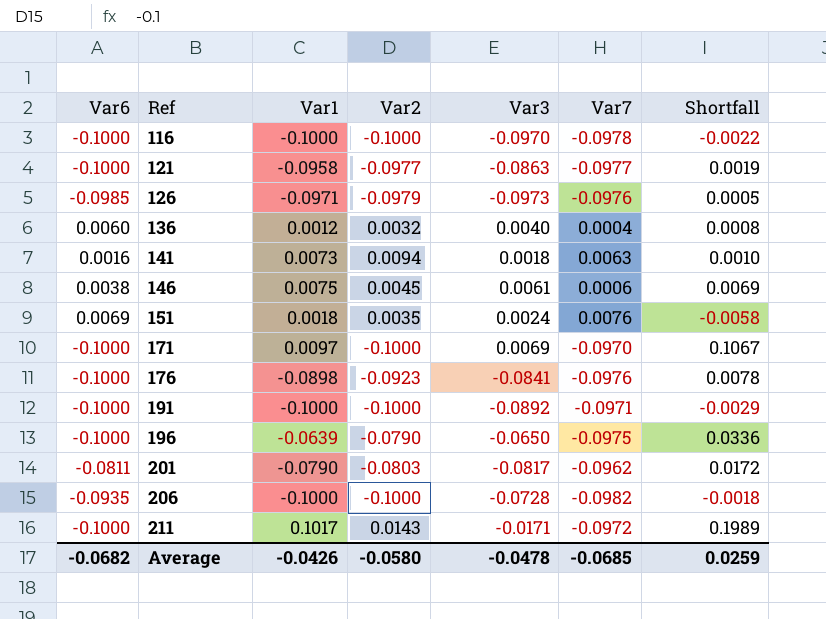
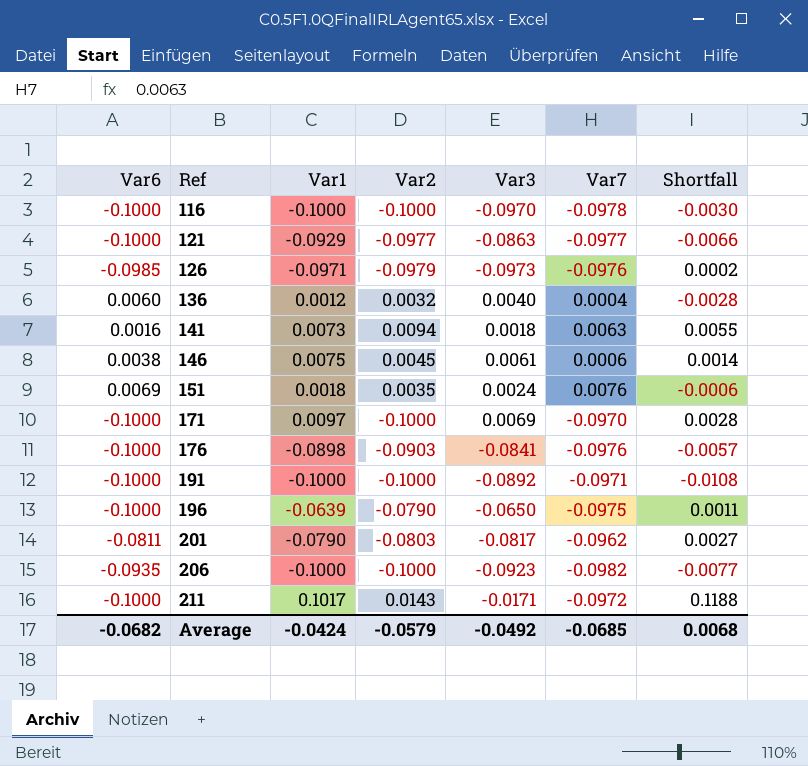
column Shortfall | formula: [Var1] - [Var7] -> [Var1] - [Var3]
121 | Var1: -0.0958 -> -0.0929
176 | Var2: -0.0923 -> -0.0903
206 | Var3: -0.0728 -> -0.0923
Average | Var1: -0.0426 -> -0.0424
Average | Var2: -0.0580 -> -0.0579
Average | Var3: -0.0478 -> -0.0492
Average | Shortfall: 0.0259 -> 0.0068

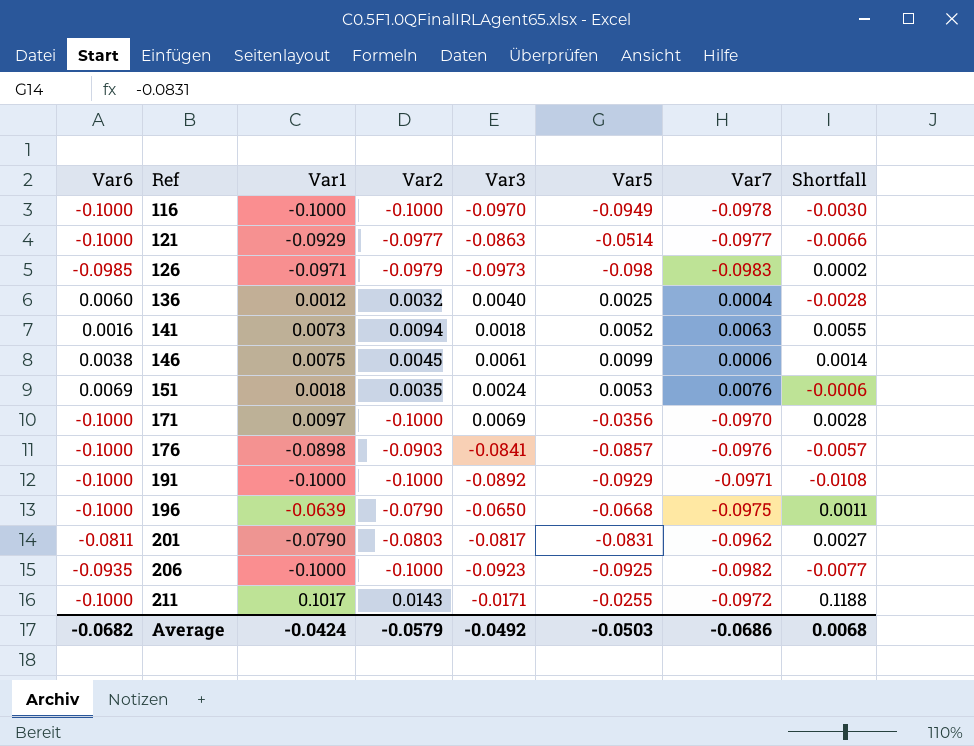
column Var5 | position: none -> 6
126 | Var7: -0.0976 -> -0.0983
Average | Var7: -0.0685 -> -0.0686

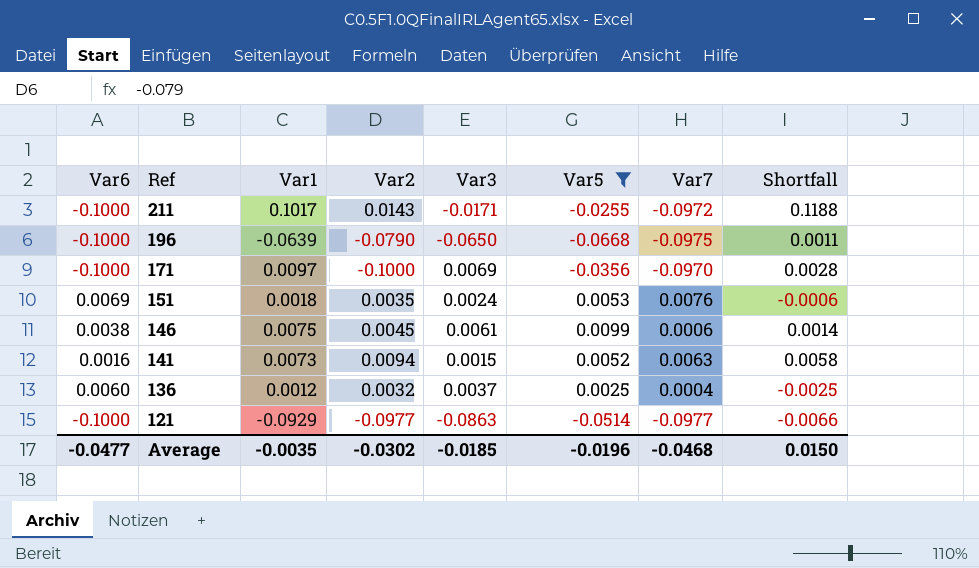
filter: none -> Var5 >= -0.0668
row order: Ref ascending -> Ref descending
141 | Var3: 0.0018 -> 0.0015
141 | Shortfall: 0.0055 -> 0.0058
136 | Var3: 0.0040 -> 0.0037
136 | Shortfall: -0.0028 -> -0.0025
Average | Var6: -0.0682 -> -0.0477
Average | Var1: -0.0424 -> -0.0035
Average | Var2: -0.0579 -> -0.0302
Average | Var3: -0.0492 -> -0.0185
Average | Var5: -0.0503 -> -0.0196
Average | Var7: -0.0686 -> -0.0468
Average | Shortfall: 0.0068 -> 0.0150

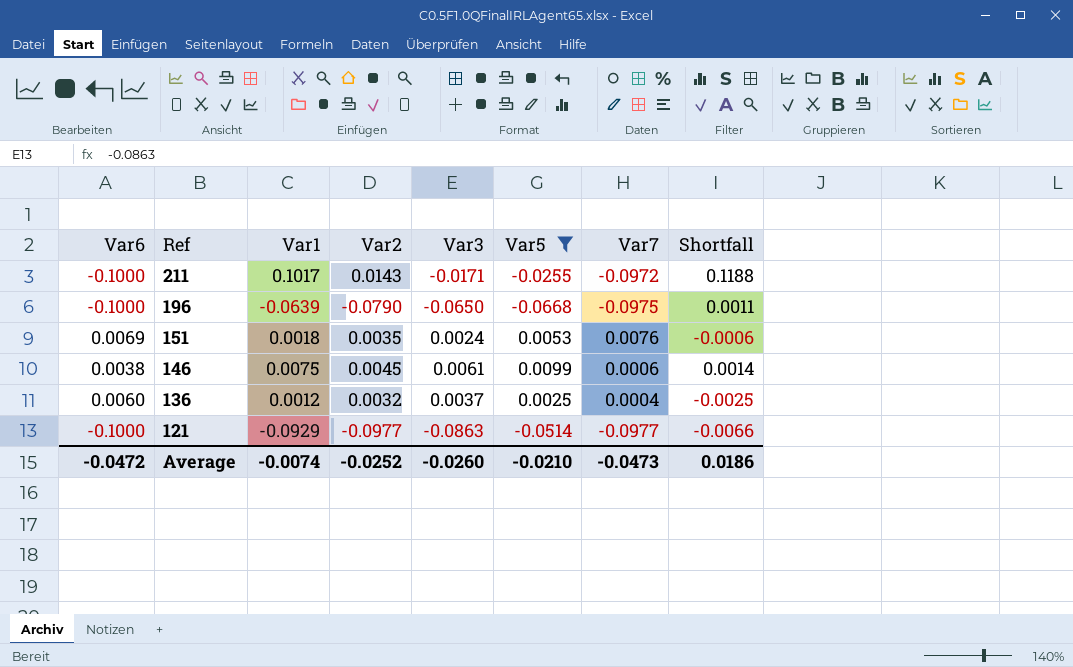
row 171: -0.1000 | 0.0097 | -0.1000 | 0.0069 | -0.0356 | -0.0970 | 0.0028 -> none
row 141: 0.0016 | 0.0073 | 0.0094 | 0.0015 | 0.0052 | 0.0063 | 0.0058 -> none
Average | Var6: -0.0477 -> -0.0472
Average | Var1: -0.0035 -> -0.0074
Average | Var2: -0.0302 -> -0.0252
Average | Var3: -0.0185 -> -0.0260
Average | Var5: -0.0196 -> -0.0210
Average | Var7: -0.0468 -> -0.0473
Average | Shortfall: 0.0150 -> 0.0186

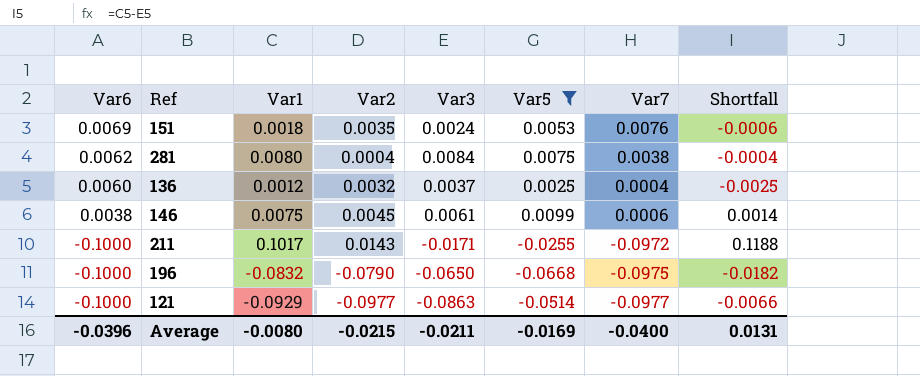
row order: Ref descending -> Var6 descending
row 281: none -> 0.0062 | 0.0080 | 0.0004 | 0.0084 | 0.0075 | 0.0038 | -0.0004
196 | Var1: -0.0639 -> -0.0832
196 | Shortfall: 0.0011 -> -0.0182
Average | Var6: -0.0472 -> -0.0396
Average | Var1: -0.0074 -> -0.0080
Average | Var2: -0.0252 -> -0.0215
Average | Var3: -0.0260 -> -0.0211
Average | Var5: -0.0210 -> -0.0169
Average | Var7: -0.0473 -> -0.0400
Average | Shortfall: 0.0186 -> 0.0131

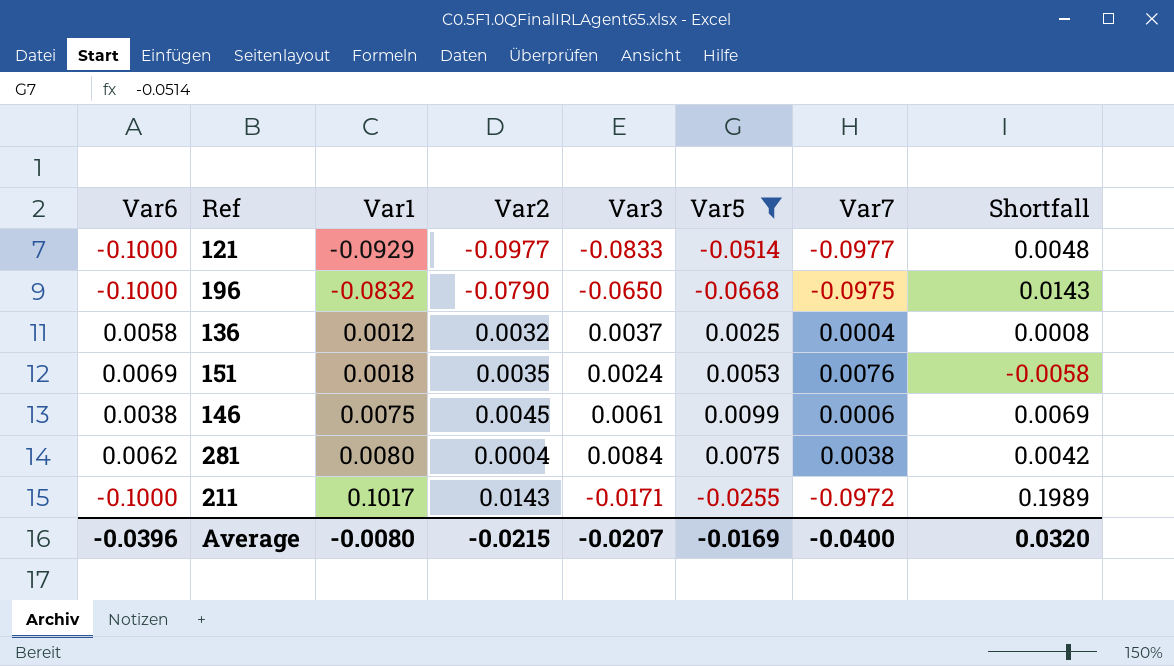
row order: Var6 descending -> Var1 ascending
column Shortfall | formula: [Var1] - [Var3] -> [Var1] - [Var7]
121 | Var3: -0.0863 -> -0.0833
136 | Var6: 0.0060 -> 0.0058
Average | Var3: -0.0211 -> -0.0207
Average | Shortfall: 0.0131 -> 0.0320

